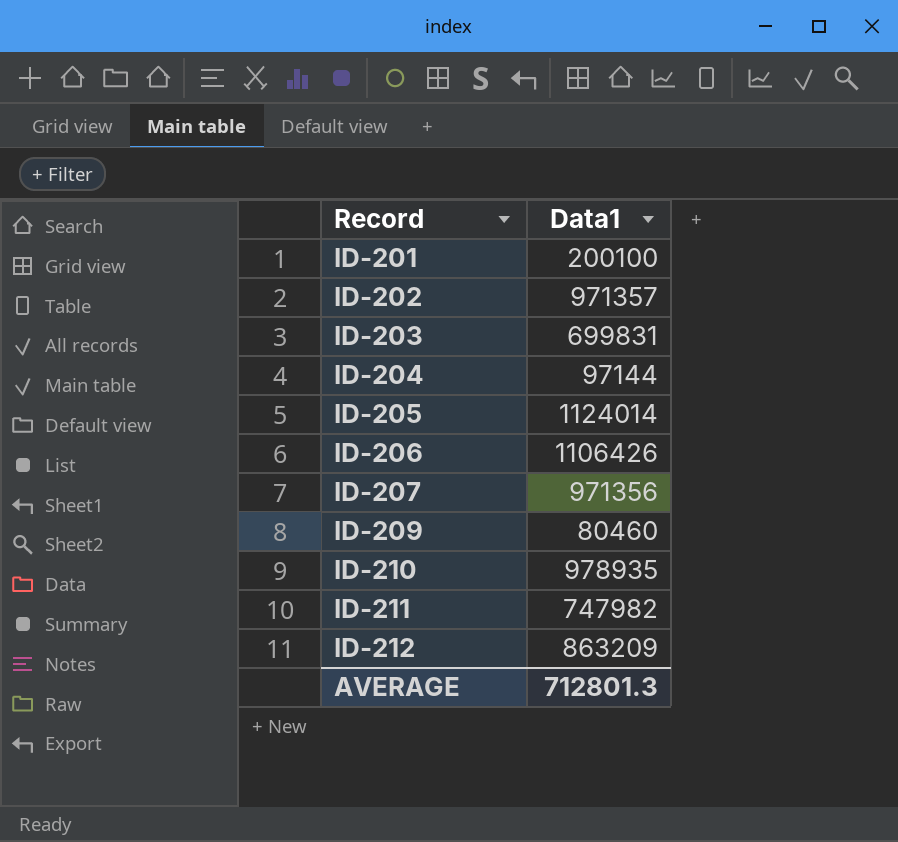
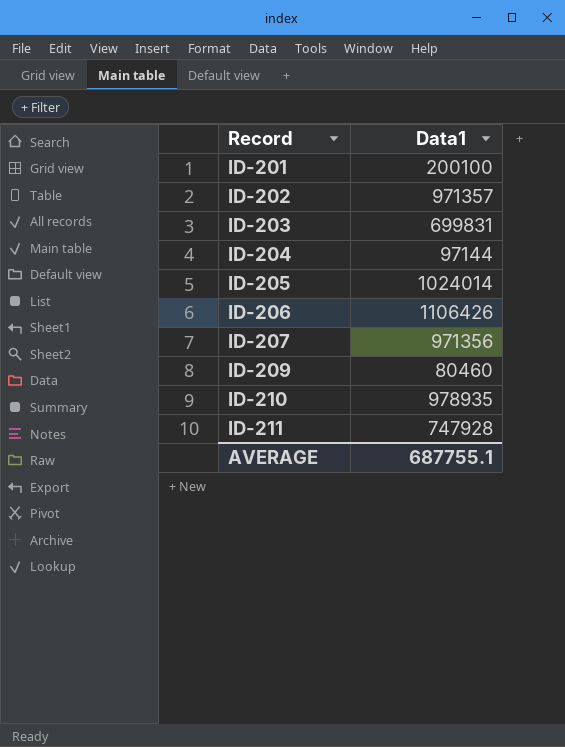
row ID-212: 863209 -> none
ID-205 | Data1: 1124014 -> 1024014
ID-211 | Data1: 747982 -> 747928
AVERAGE | Data1: 712801.3 -> 687755.1

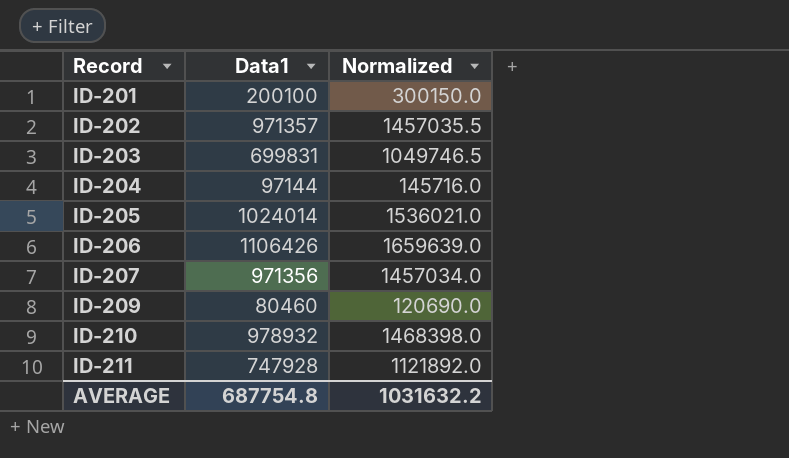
column Normalized | formula: none -> [Data1] * 1.5
ID-210 | Data1: 978935 -> 978932
AVERAGE | Data1: 687755.1 -> 687754.8

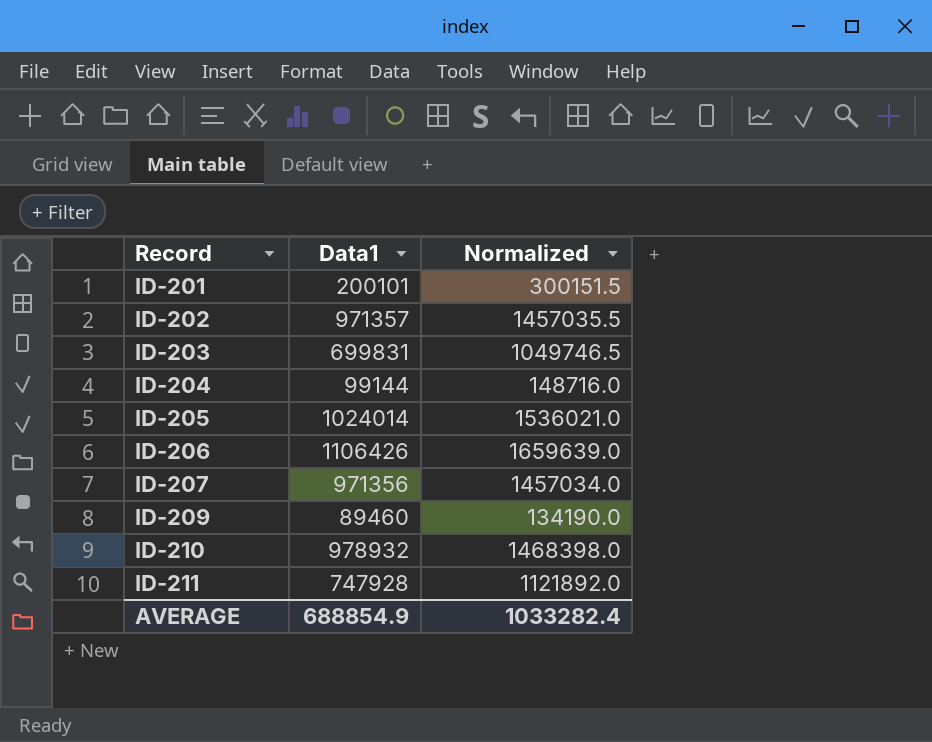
ID-201 | Data1: 200100 -> 200101
ID-201 | Normalized: 300150.0 -> 300151.5
ID-204 | Data1: 97144 -> 99144
ID-204 | Normalized: 145716.0 -> 148716.0
ID-209 | Data1: 80460 -> 89460
ID-209 | Normalized: 120690.0 -> 134190.0
AVERAGE | Data1: 687754.8 -> 688854.9
AVERAGE | Normalized: 1031632.2 -> 1033282.4

